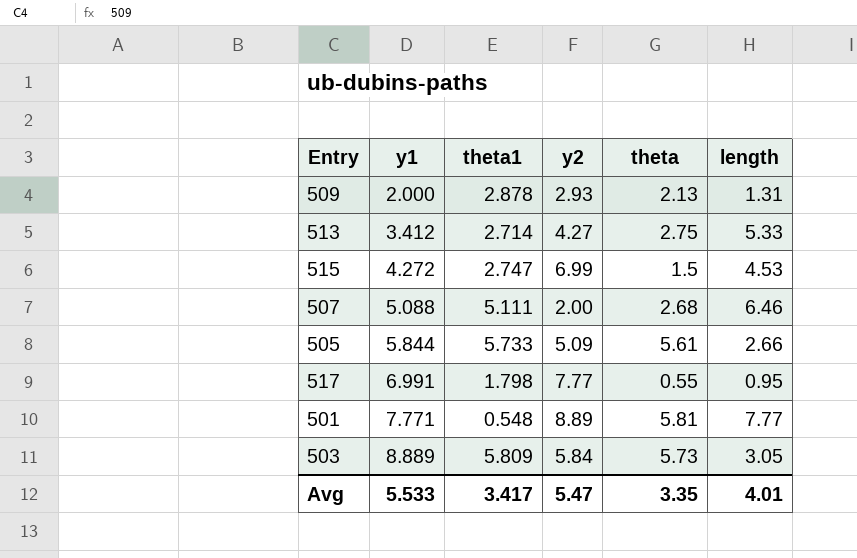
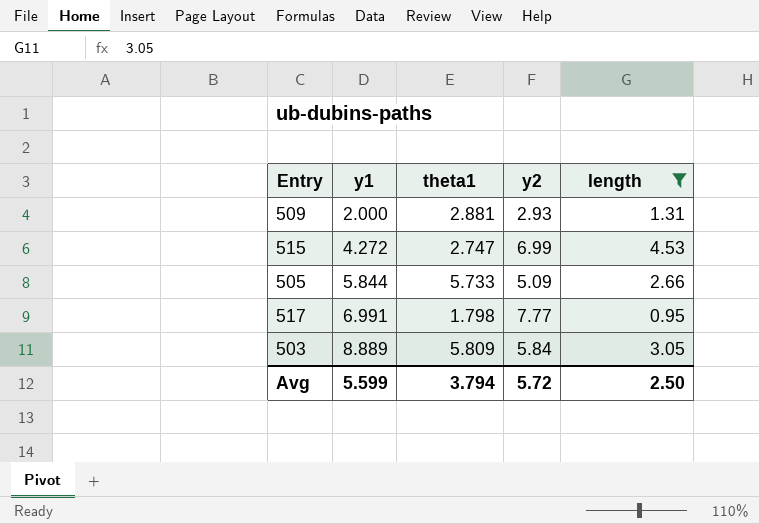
filter: none -> length <= 4.53
column theta | position: 5 -> none
509 | theta1: 2.878 -> 2.881
Avg | y1: 5.533 -> 5.599
Avg | theta1: 3.417 -> 3.794
Avg | y2: 5.47 -> 5.72
Avg | length: 4.01 -> 2.50

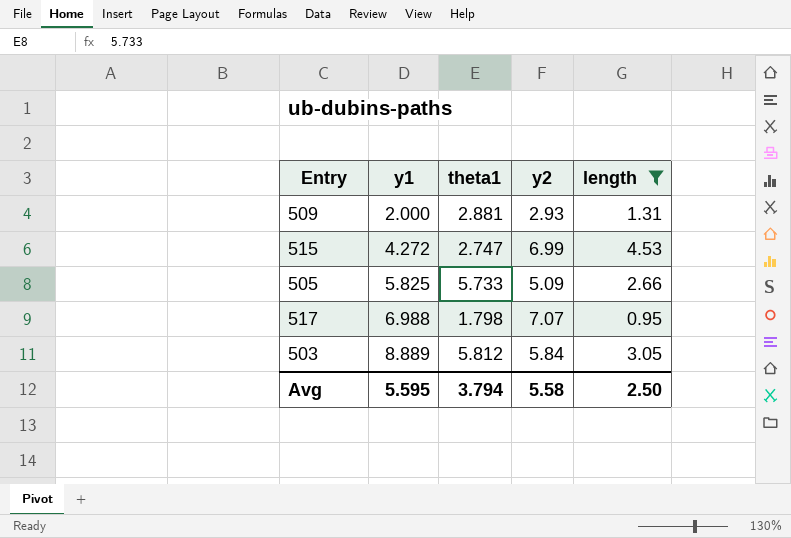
505 | y1: 5.844 -> 5.825
517 | y1: 6.991 -> 6.988
517 | y2: 7.77 -> 7.07
503 | theta1: 5.809 -> 5.812
Avg | y1: 5.599 -> 5.595
Avg | y2: 5.72 -> 5.58

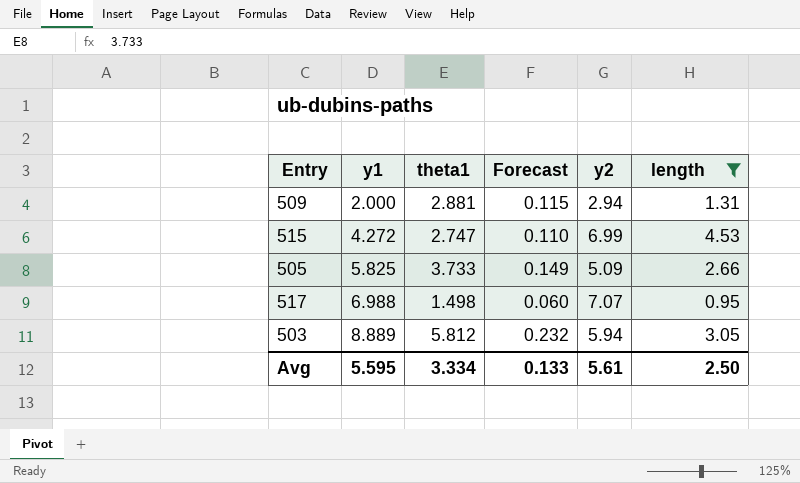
column Forecast | formula: none -> [theta1] * 0.04
509 | y2: 2.93 -> 2.94
505 | theta1: 5.733 -> 3.733
517 | theta1: 1.798 -> 1.498
503 | y2: 5.84 -> 5.94
Avg | theta1: 3.794 -> 3.334
Avg | y2: 5.58 -> 5.61

